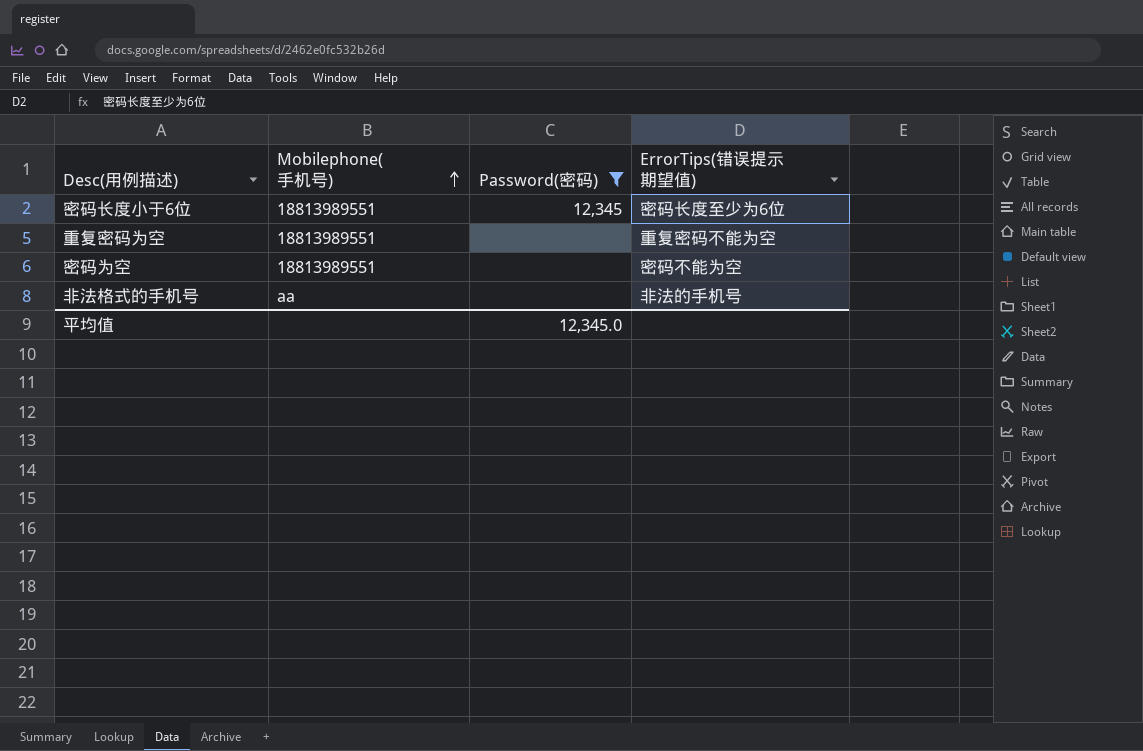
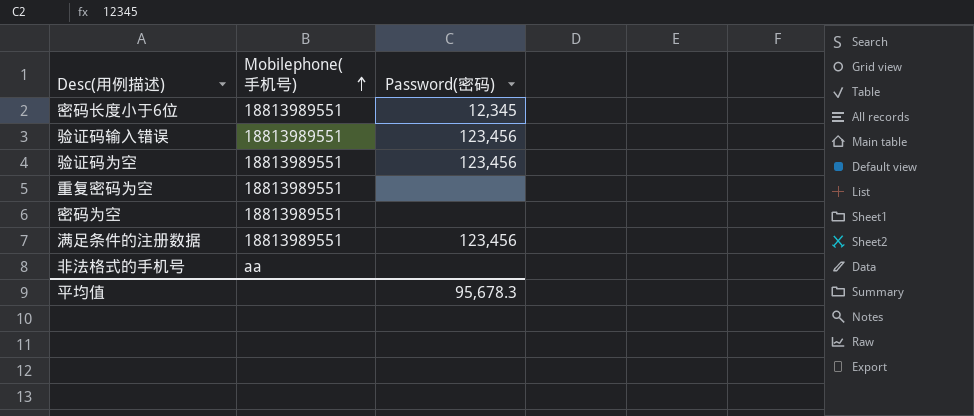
filter: Password(密码) != 123,456 -> none
column ErrorTips(错误提示期望值) | position: 4 -> none
平均值 | Password(密码): 12,345.0 -> 95,678.3

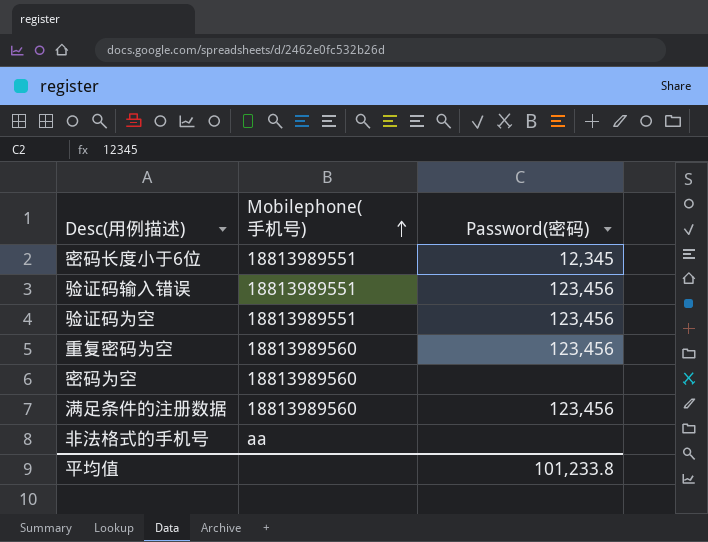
重复密码为空 | Mobilephone(手机号): 18813989551 -> 18813989560
重复密码为空 | Password(密码): none -> 123,456
密码为空 | Mobilephone(手机号): 18813989551 -> 18813989560
满足条件的注册数据 | Mobilephone(手机号): 18813989551 -> 18813989560
平均值 | Password(密码): 95,678.3 -> 101,233.8

